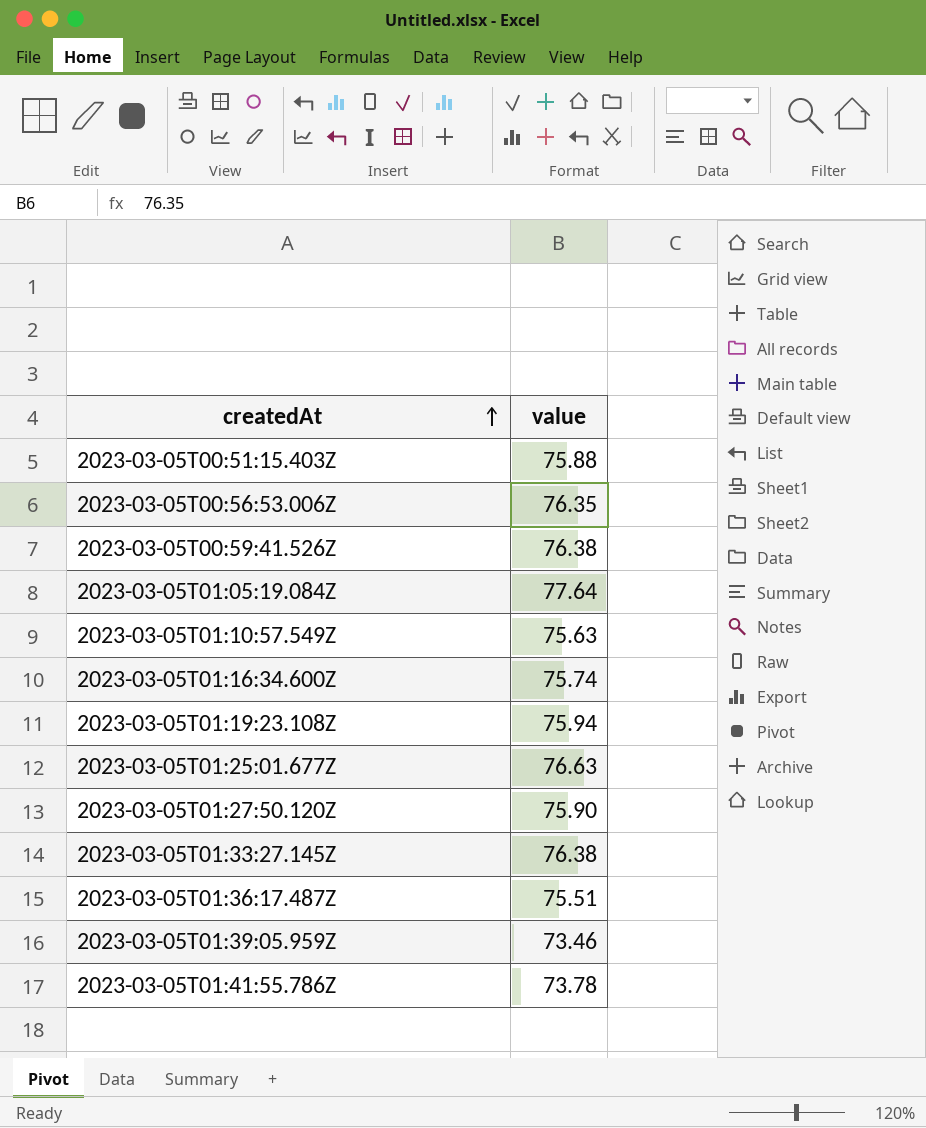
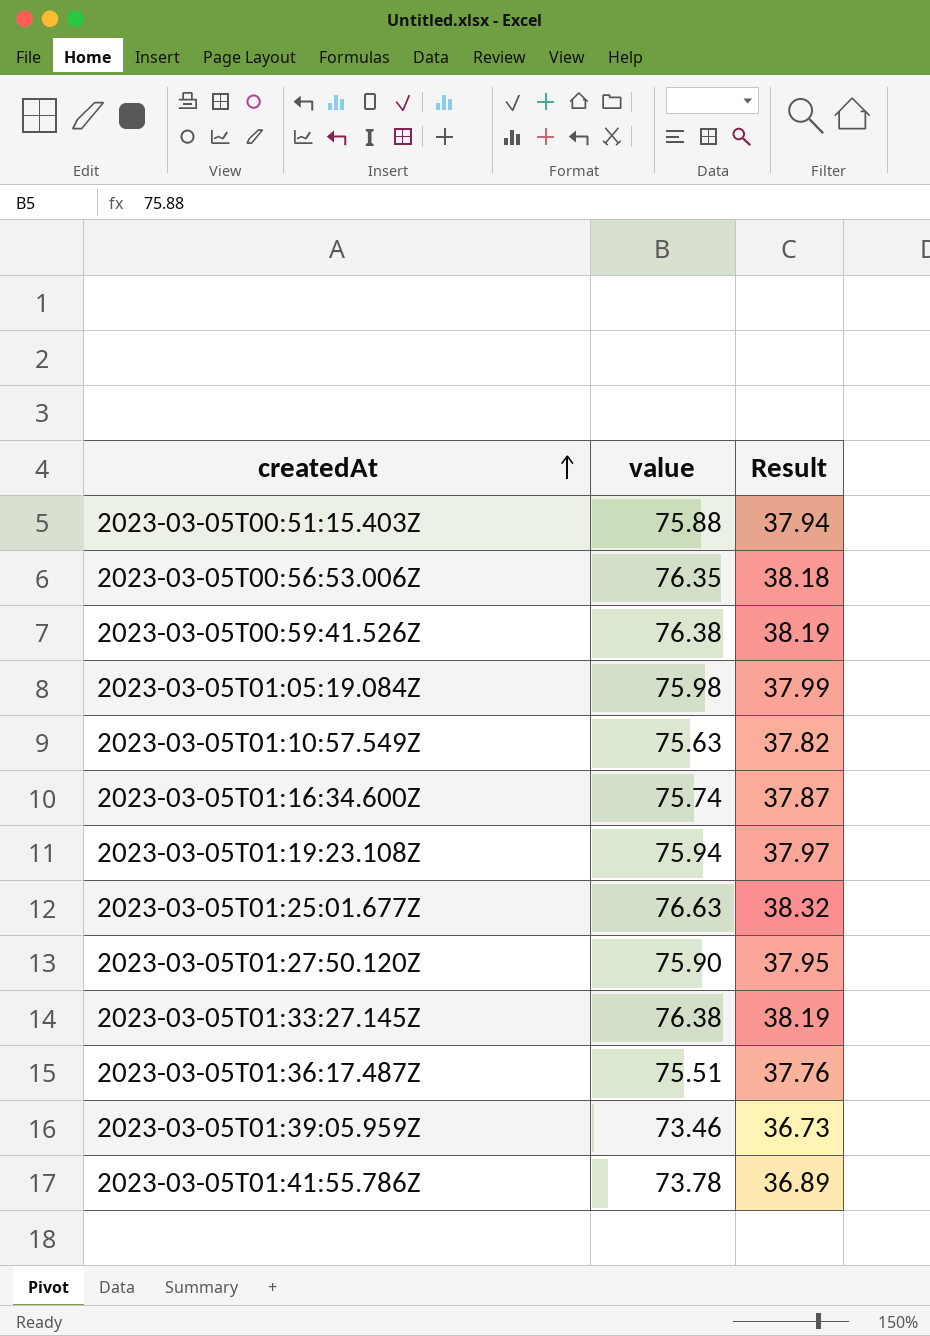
column Result | formula: none -> [value] * 0.5
2023-03-05T01:05:19.084Z | value: 77.64 -> 75.98

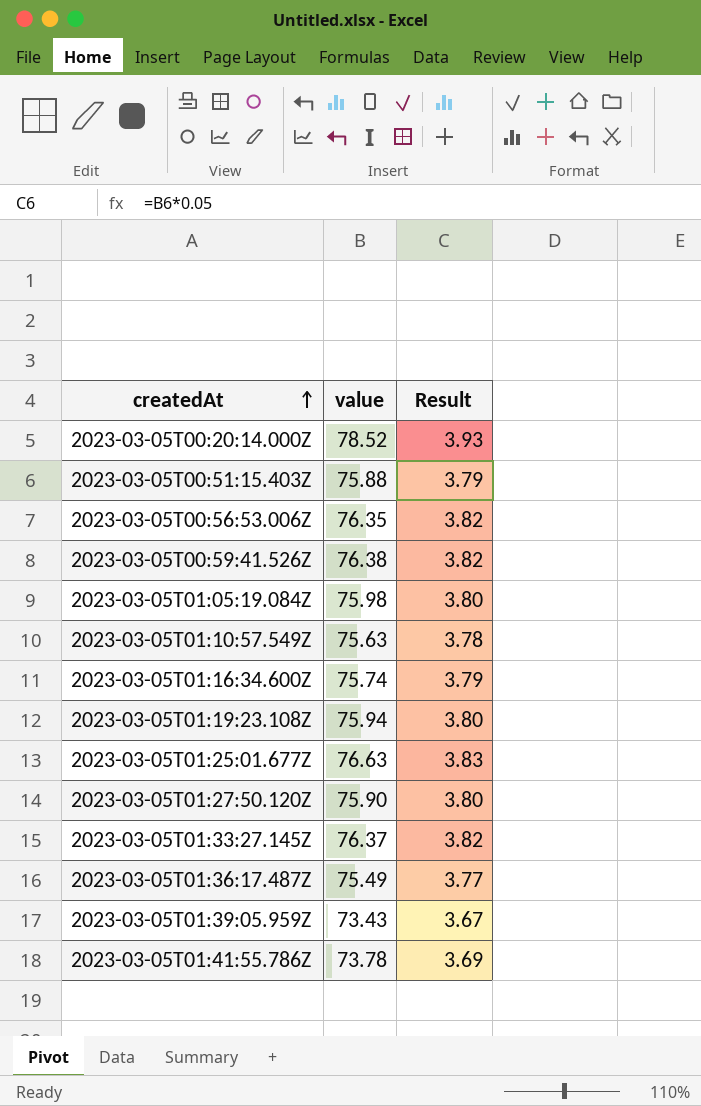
column Result | formula: [value] * 0.5 -> [value] * 0.05
row 2023-03-05T00:20:14.000Z: none -> 78.52 | 3.93
2023-03-05T01:33:27.145Z | value: 76.38 -> 76.37
2023-03-05T01:36:17.487Z | value: 75.51 -> 75.49
2023-03-05T01:39:05.959Z | value: 73.46 -> 73.43

